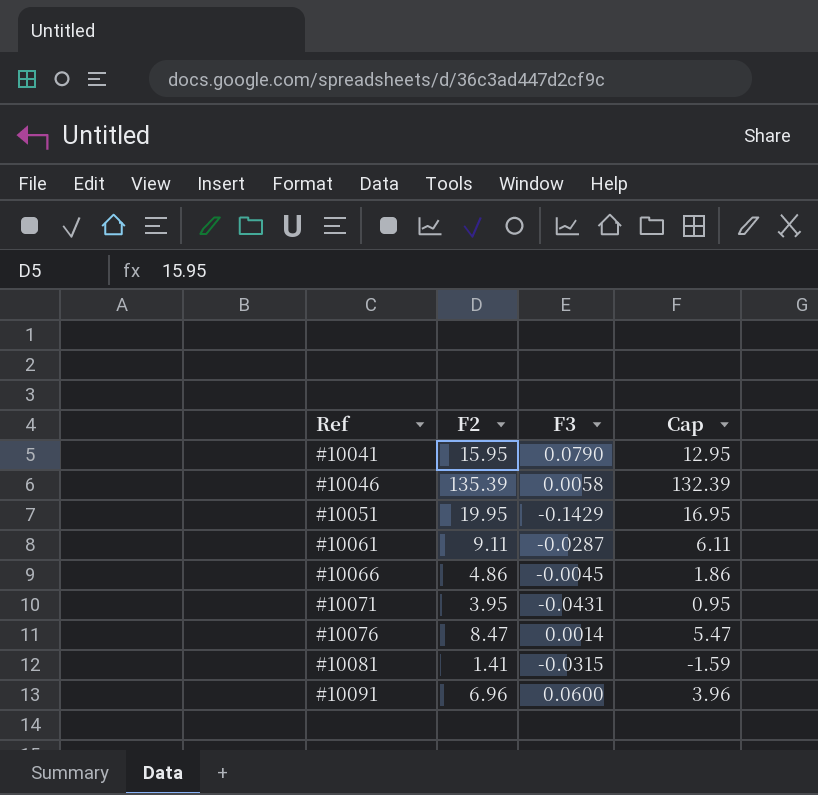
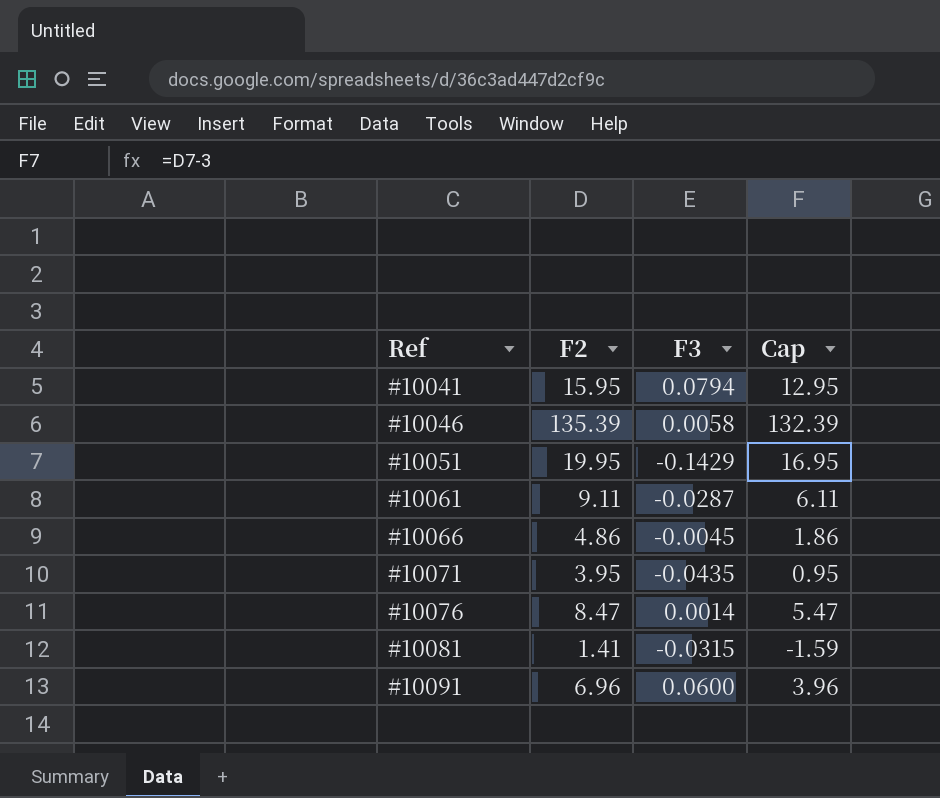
#10041 | F3: 0.0790 -> 0.0794
#10071 | F3: -0.0431 -> -0.0435

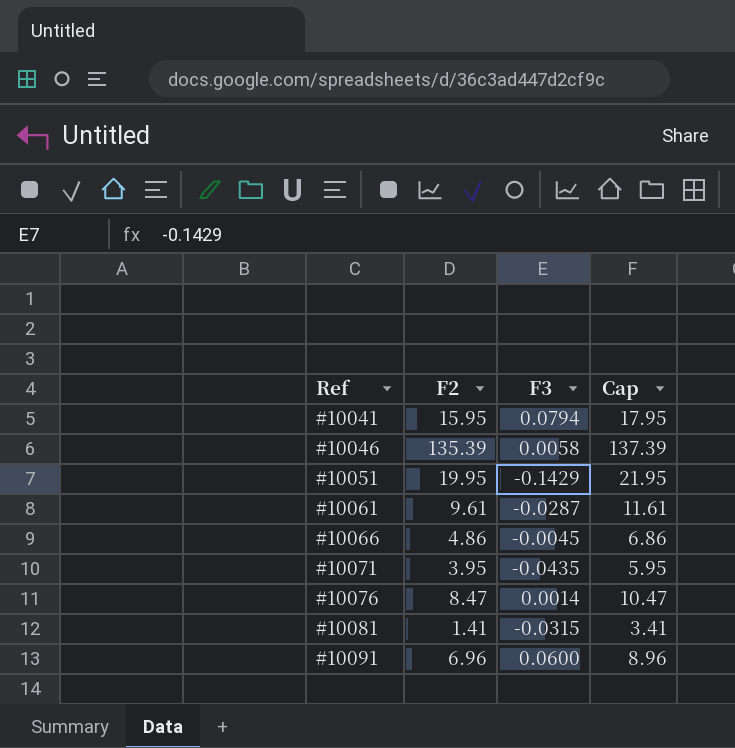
column Cap | formula: [F2] - 3 -> [F2] + 2
#10061 | F2: 9.11 -> 9.61

